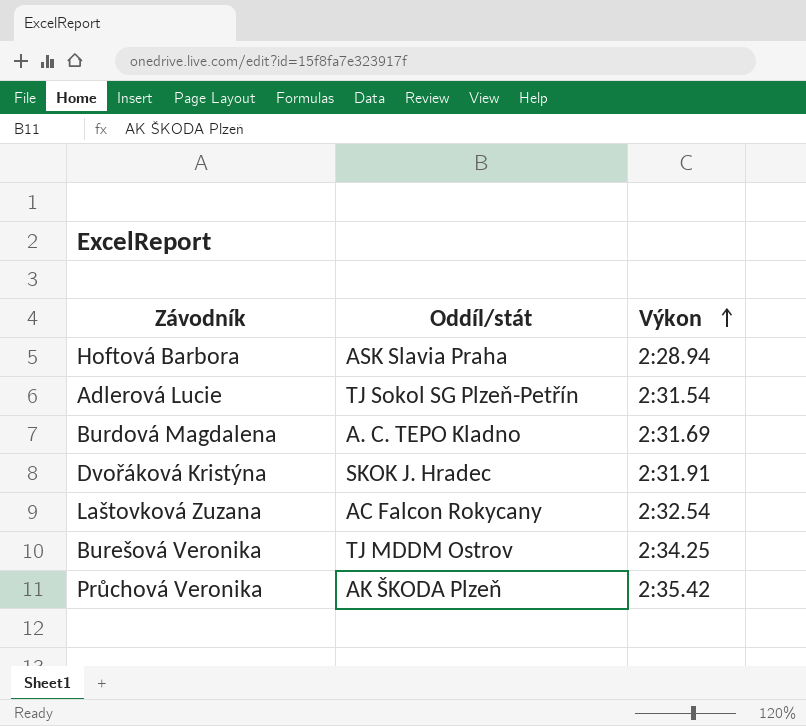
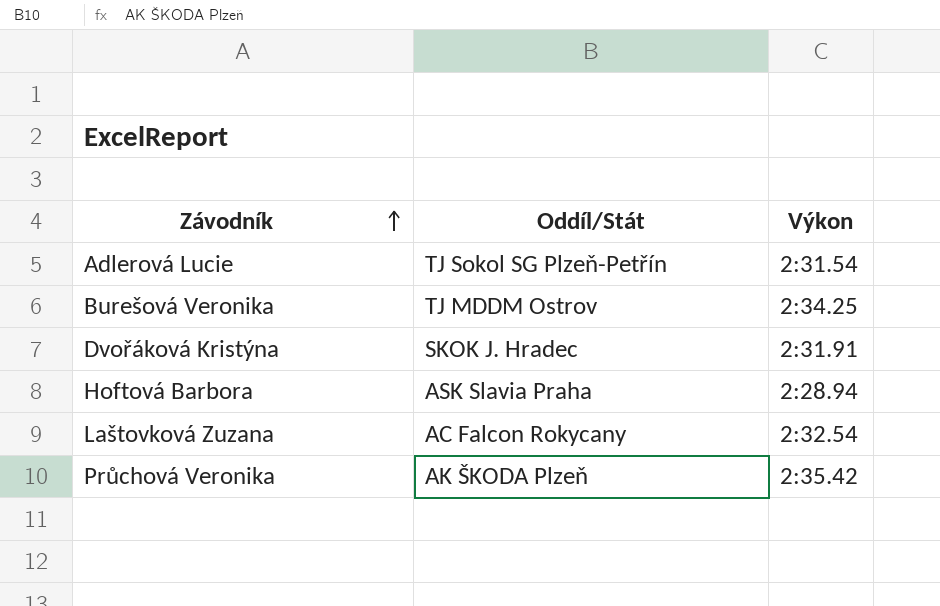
row order: Výkon ascending -> Závodník ascending
column name: Oddíl/stát -> Oddíl/Stát
row Burdová Magdalena: A. C. TEPO Kladno | 2:31.69 -> none

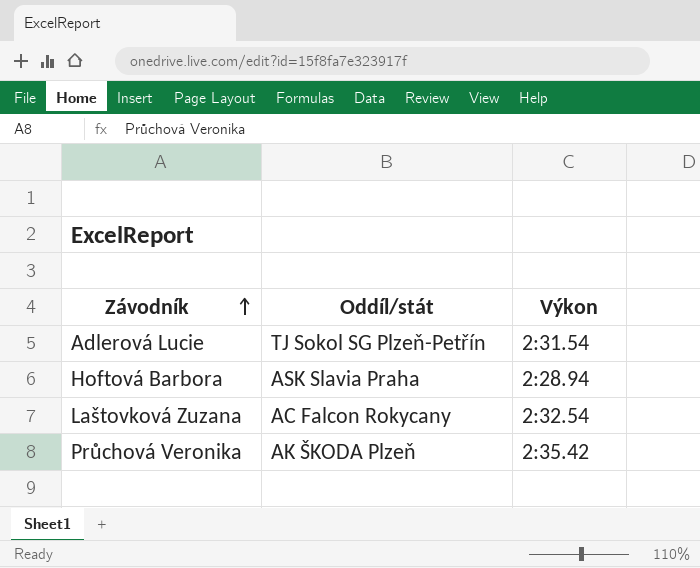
column name: Oddíl/Stát -> Oddíl/stát
row Burešová Veronika: TJ MDDM Ostrov | 2:34.25 -> none
row Dvořáková Kristýna: SKOK J. Hradec | 2:31.91 -> none

